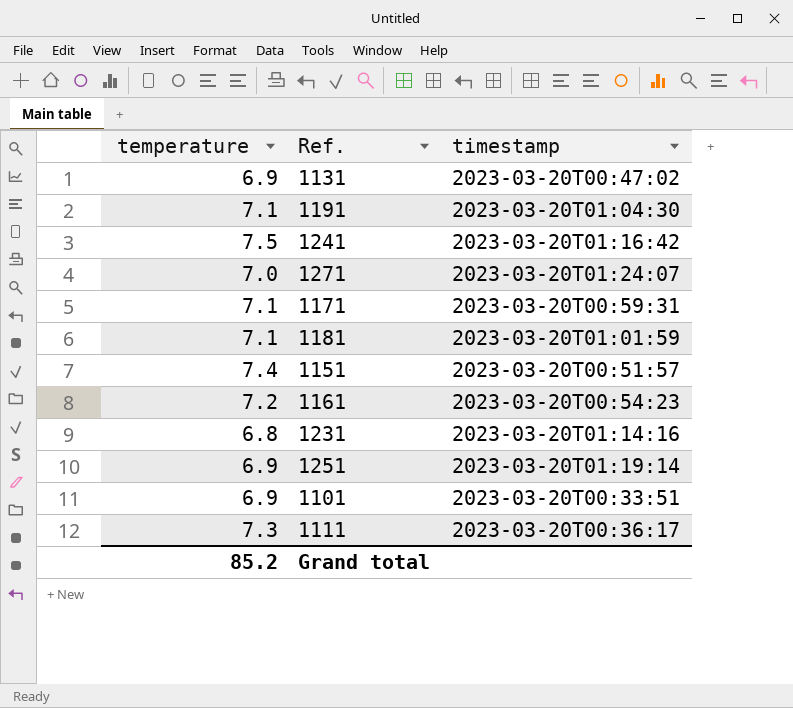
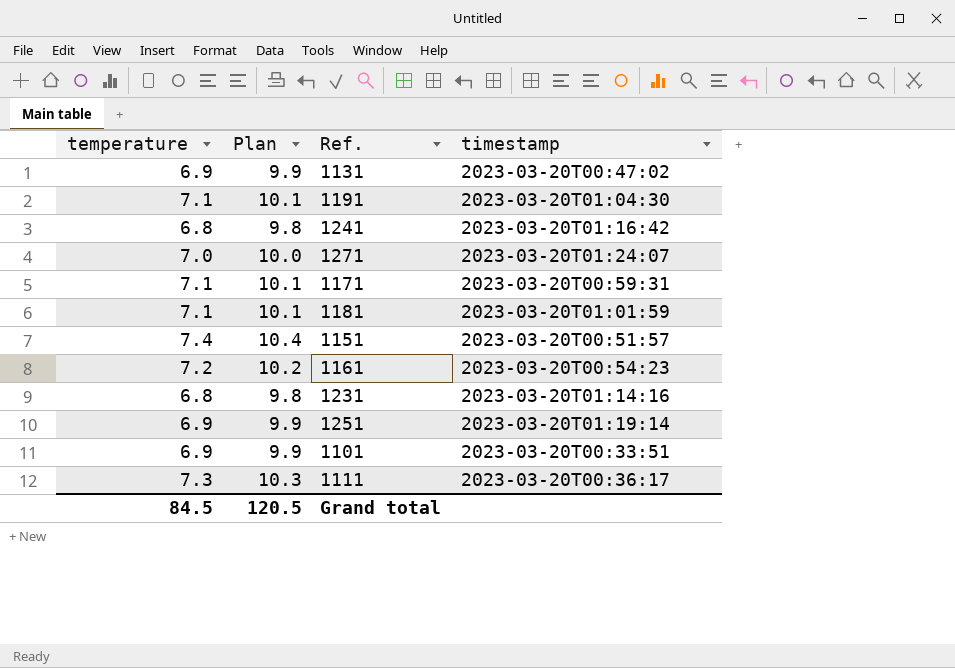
column Plan | formula: none -> [temperature] + 3
1241 | temperature: 7.5 -> 6.8
Grand total | temperature: 85.2 -> 84.5

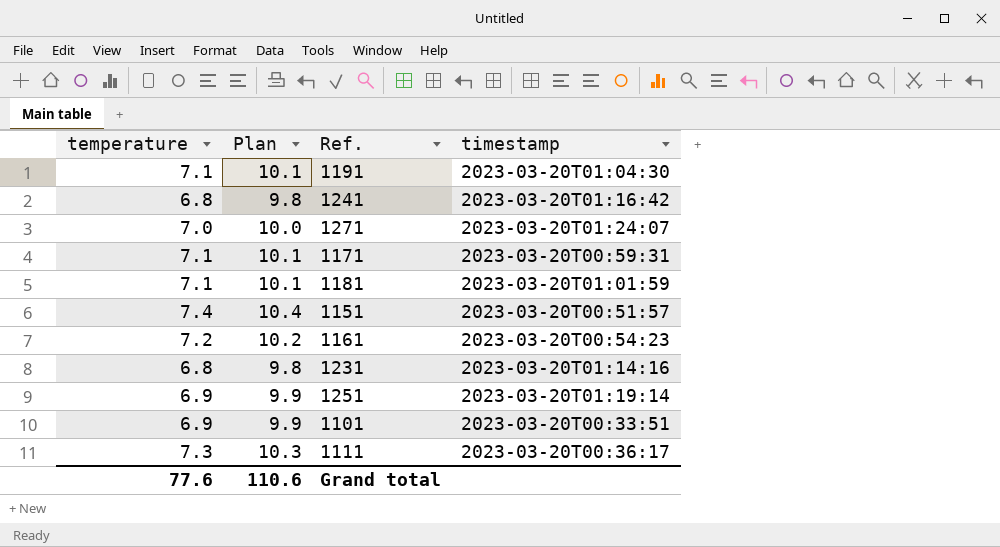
row 1131: 6.9 | 9.9 | 2023-03-20T00:47:02 -> none
Grand total | temperature: 84.5 -> 77.6
Grand total | Plan: 120.5 -> 110.6

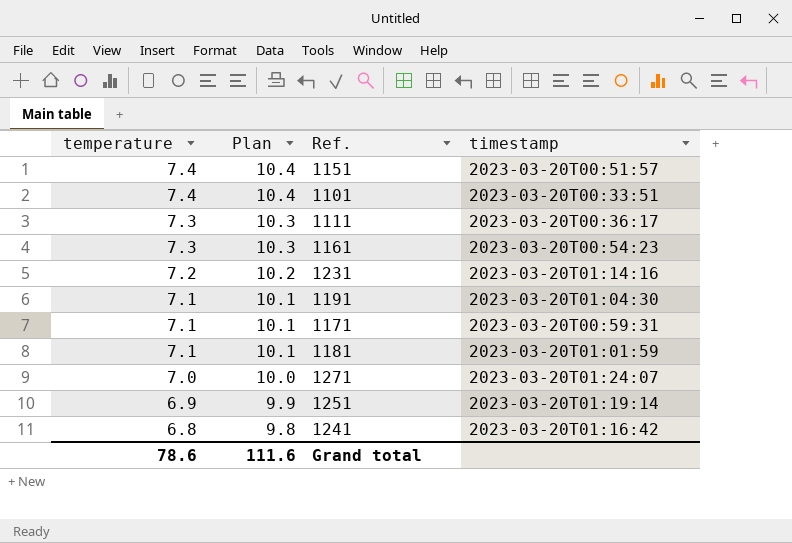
row order: none -> temperature descending
1101 | temperature: 6.9 -> 7.4
1101 | Plan: 9.9 -> 10.4
1161 | temperature: 7.2 -> 7.3
1161 | Plan: 10.2 -> 10.3
1231 | temperature: 6.8 -> 7.2
1231 | Plan: 9.8 -> 10.2
Grand total | temperature: 77.6 -> 78.6
Grand total | Plan: 110.6 -> 111.6

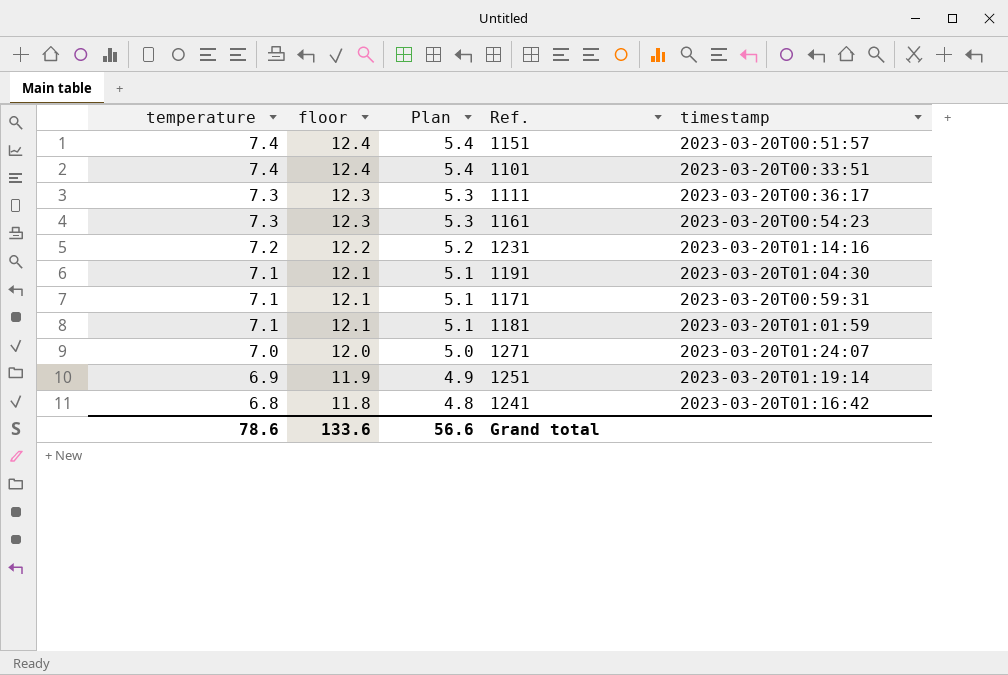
column floor | formula: none -> [temperature] + 5
column Plan | formula: [temperature] + 3 -> [temperature] - 2
Grand total | Plan: 111.6 -> 56.6

